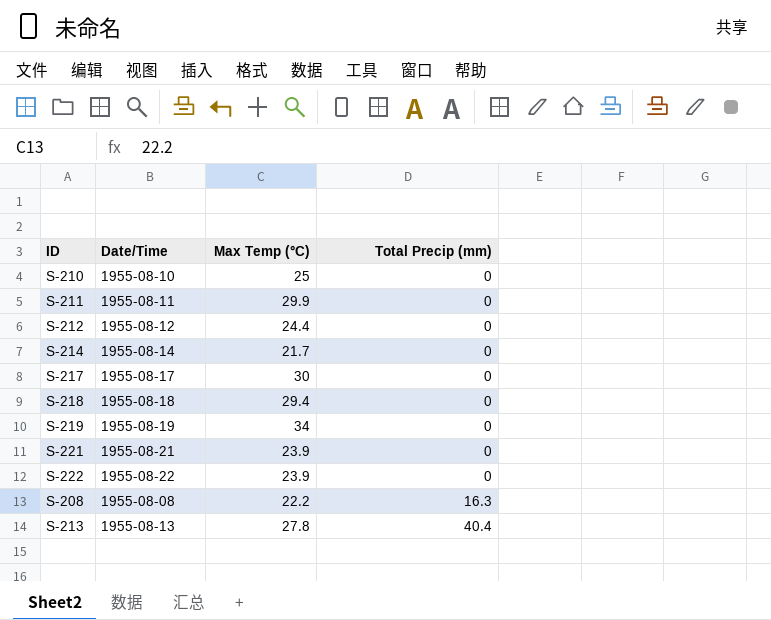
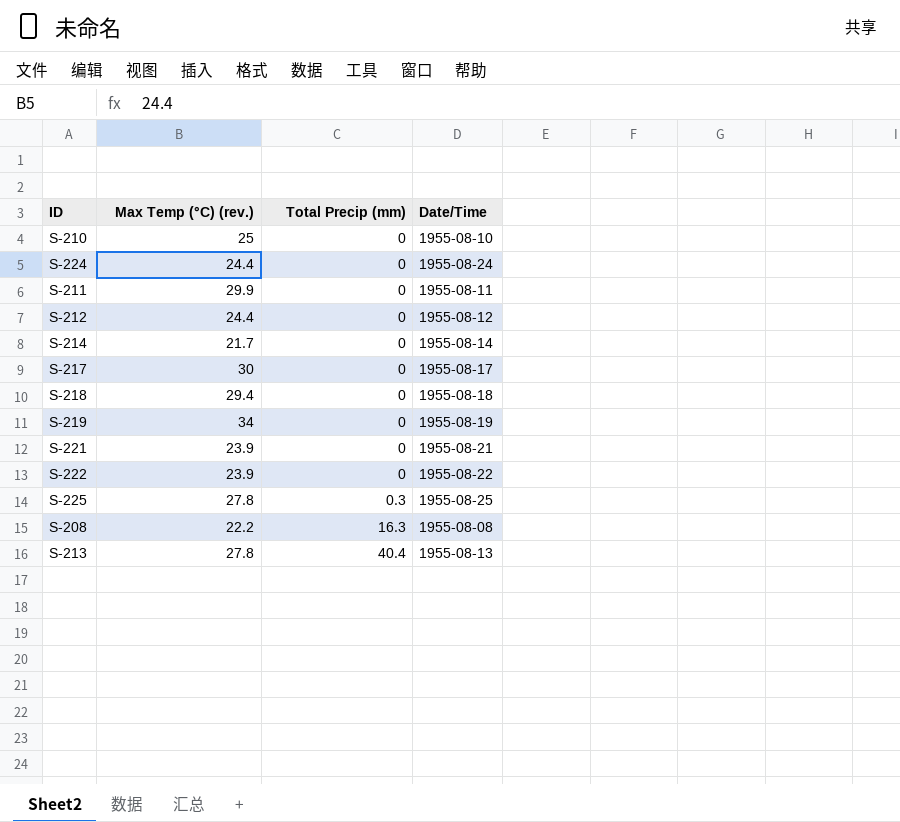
column name: Max Temp (°C) -> Max Temp (°C) (rev.)
column Date/Time | position: 2 -> 4
row S-224: none -> 24.4 | 0 | 1955-08-24
row S-225: none -> 27.8 | 0.3 | 1955-08-25

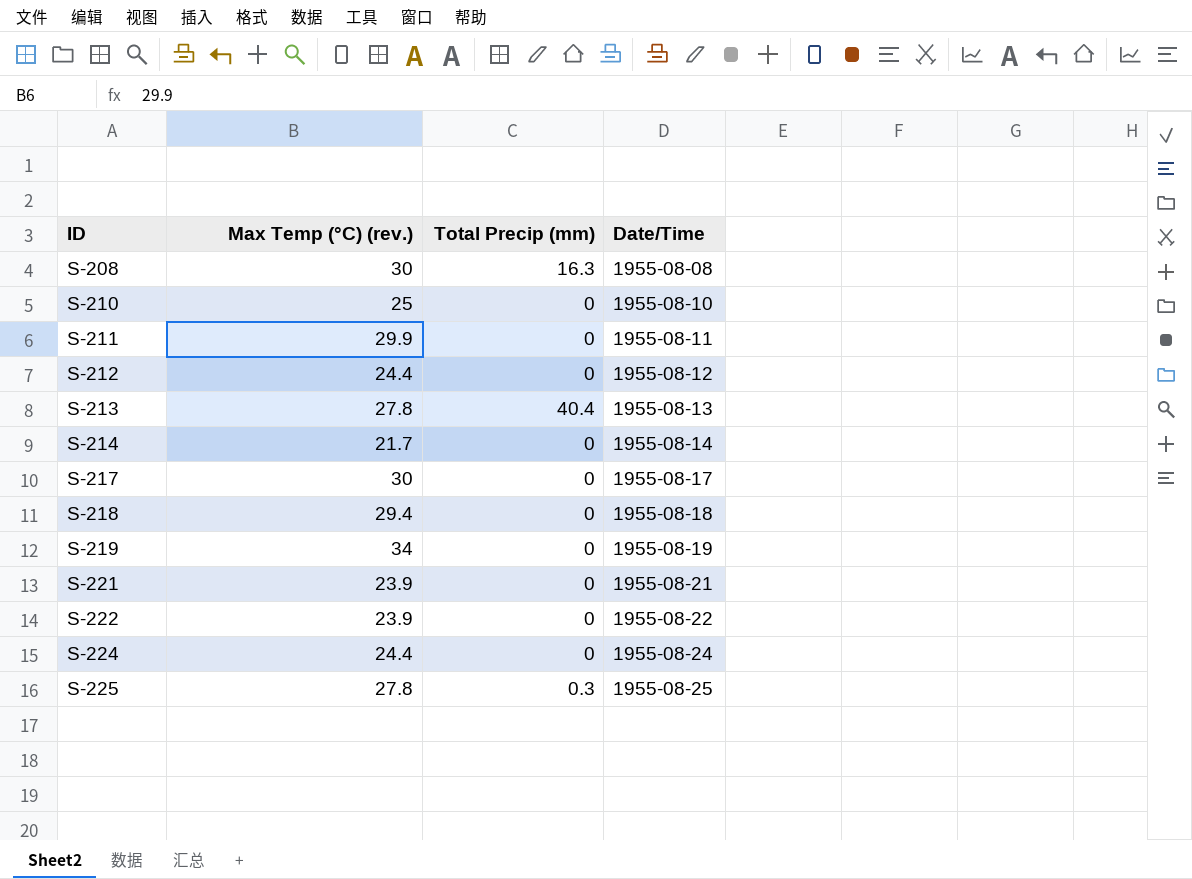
row order: Total Precip (mm) ascending -> ID ascending
S-208 | Max Temp (°C) (rev.): 22.2 -> 30

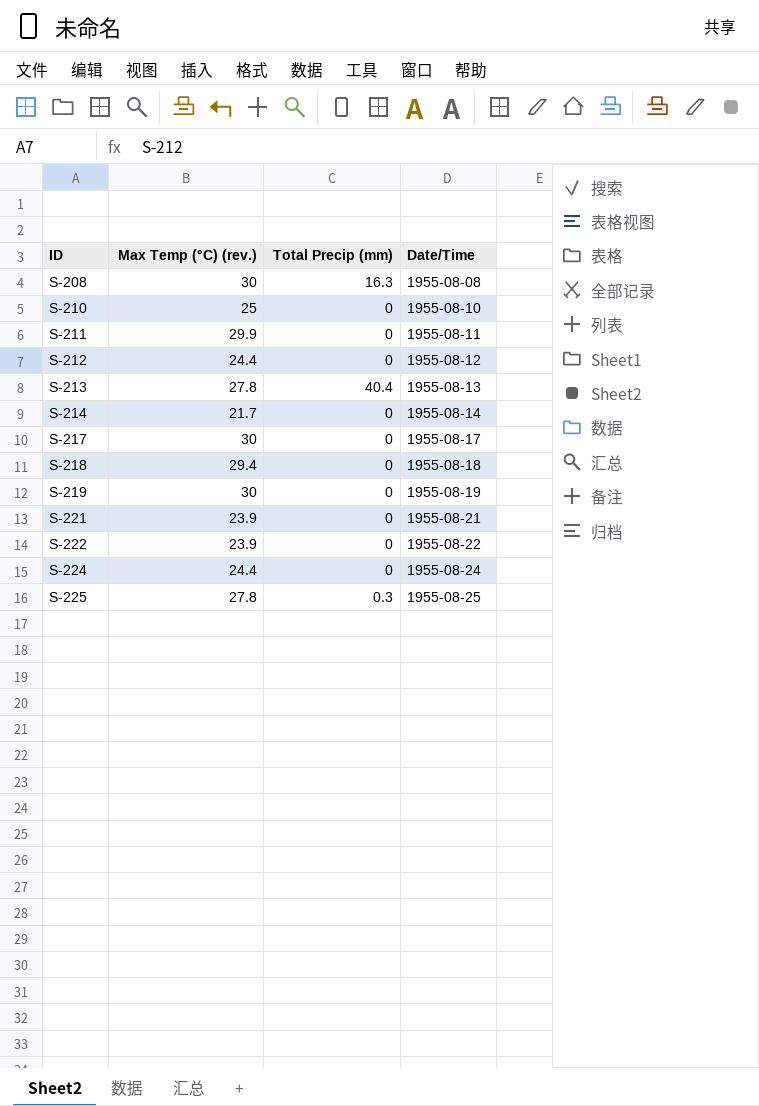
S-219 | Max Temp (°C) (rev.): 34 -> 30

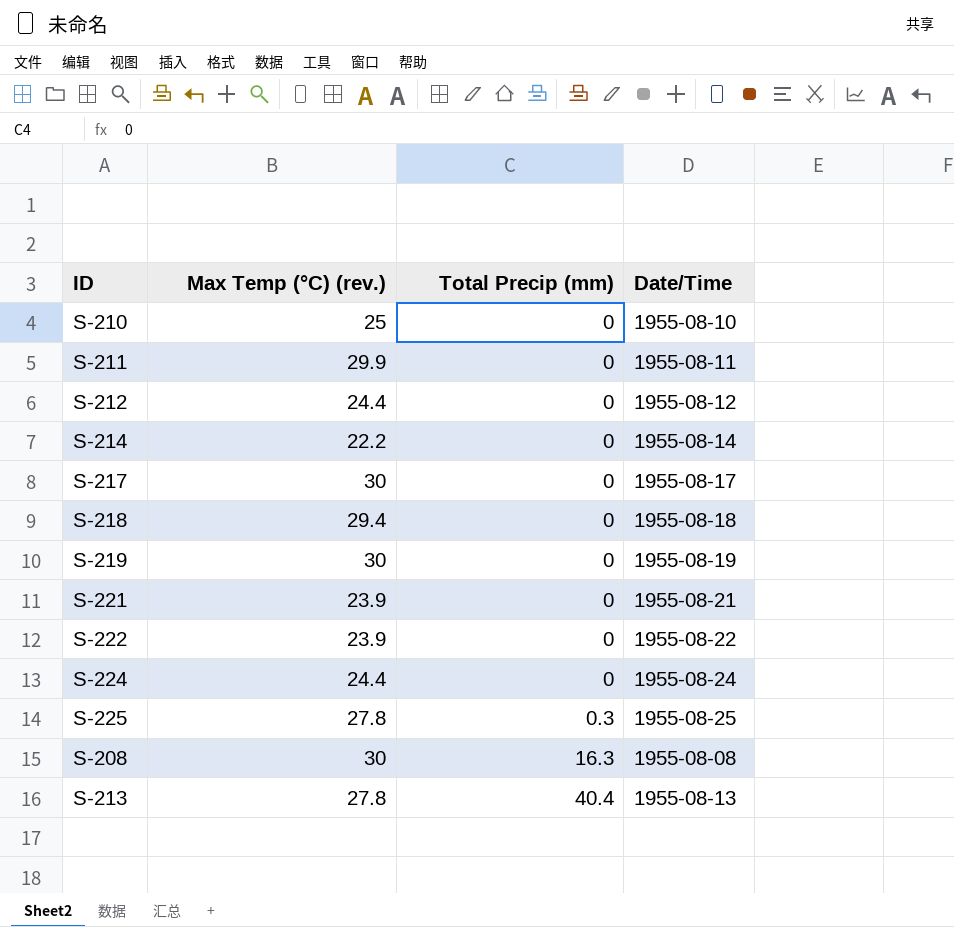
row order: ID ascending -> Total Precip (mm) ascending
S-214 | Max Temp (°C) (rev.): 21.7 -> 22.2

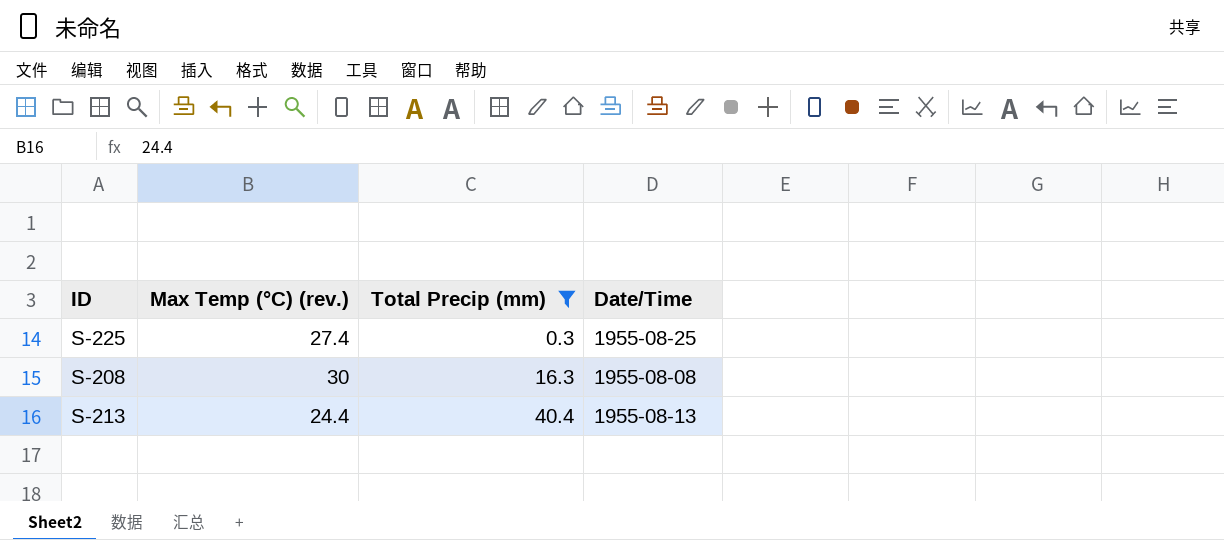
filter: none -> Total Precip (mm) != 0
S-225 | Max Temp (°C) (rev.): 27.8 -> 27.4
S-213 | Max Temp (°C) (rev.): 27.8 -> 24.4

